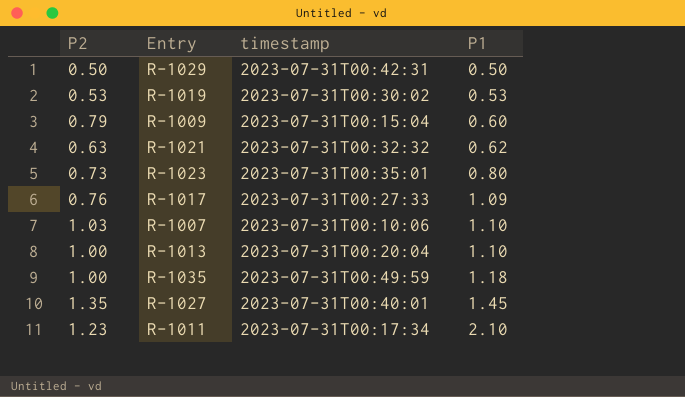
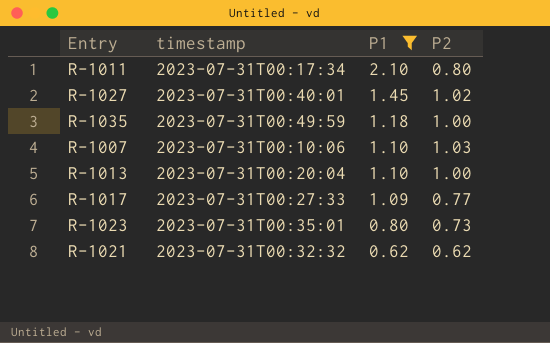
filter: none -> P1 >= 0.62
row order: P1 ascending -> P1 descending
column P2 | position: 1 -> 4
R-1011 | P2: 1.23 -> 0.80
R-1027 | P2: 1.35 -> 1.02
R-1017 | P2: 0.76 -> 0.77
R-1021 | P2: 0.63 -> 0.62

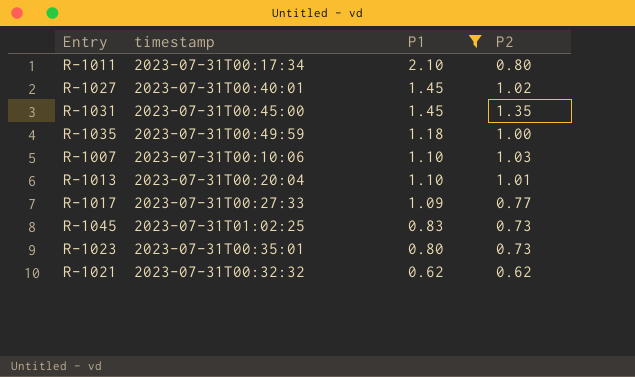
row R-1031: none -> 2023-07-31T00:45:00 | 1.45 | 1.35
R-1013 | P2: 1.00 -> 1.01
row R-1045: none -> 2023-07-31T01:02:25 | 0.83 | 0.73

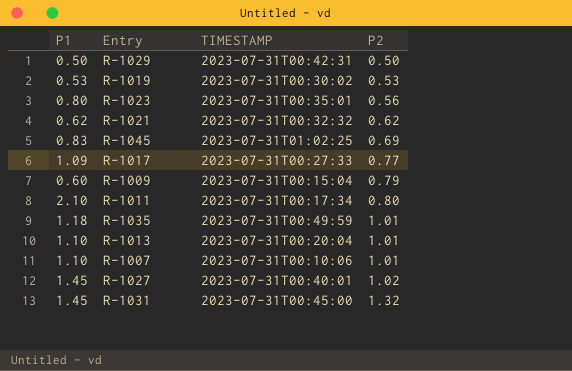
filter: P1 >= 0.62 -> none
row order: P1 descending -> P2 ascending
column P1 | position: 3 -> 1
column name: timestamp -> TIMESTAMP
R-1023 | P2: 0.73 -> 0.56
R-1045 | P2: 0.73 -> 0.69
R-1035 | P2: 1.00 -> 1.01
R-1007 | P2: 1.03 -> 1.01
R-1031 | P2: 1.35 -> 1.32

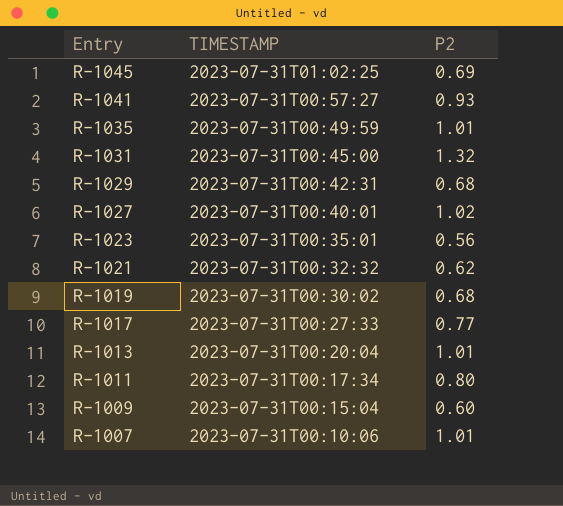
row order: P2 ascending -> Entry descending
column P1 | position: 1 -> none
row R-1041: none -> 2023-07-31T00:57:27 | 0.93
R-1029 | P2: 0.50 -> 0.68
R-1019 | P2: 0.53 -> 0.68
R-1009 | P2: 0.79 -> 0.60

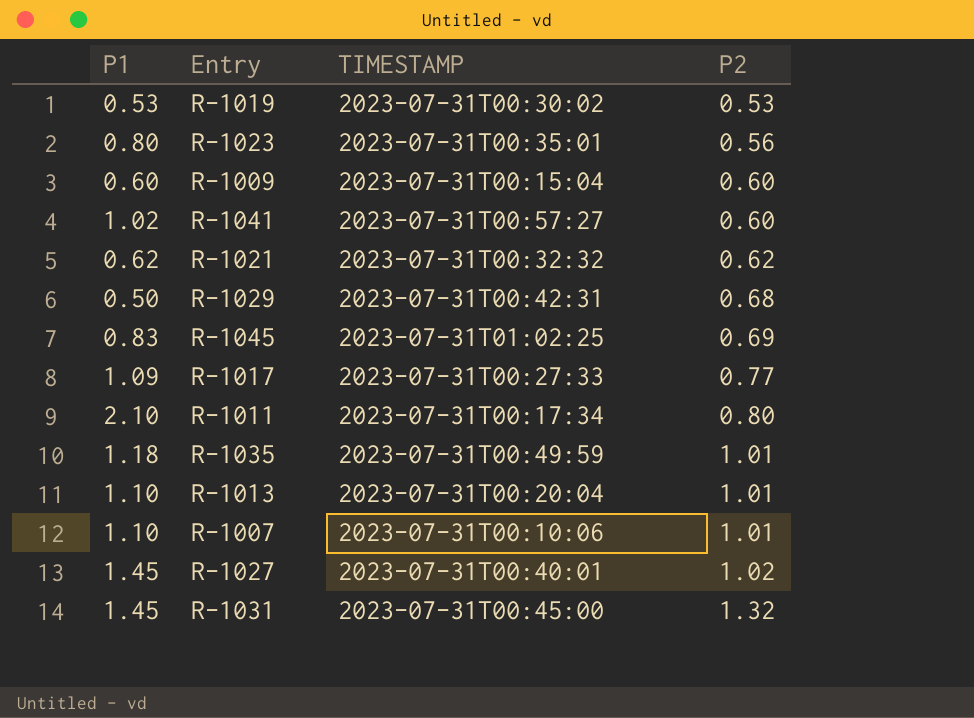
row order: Entry descending -> P2 ascending
column P1 | position: none -> 1
R-1019 | P2: 0.68 -> 0.53
R-1041 | P2: 0.93 -> 0.60

